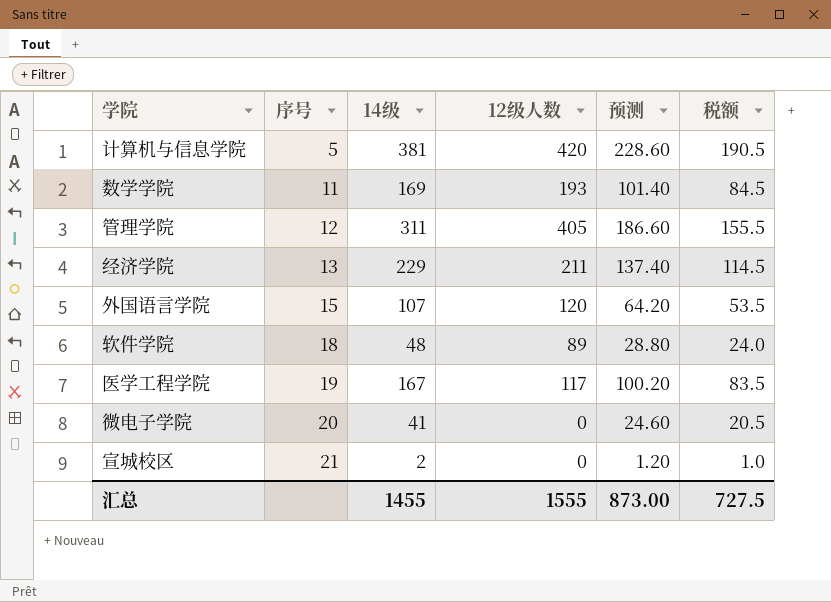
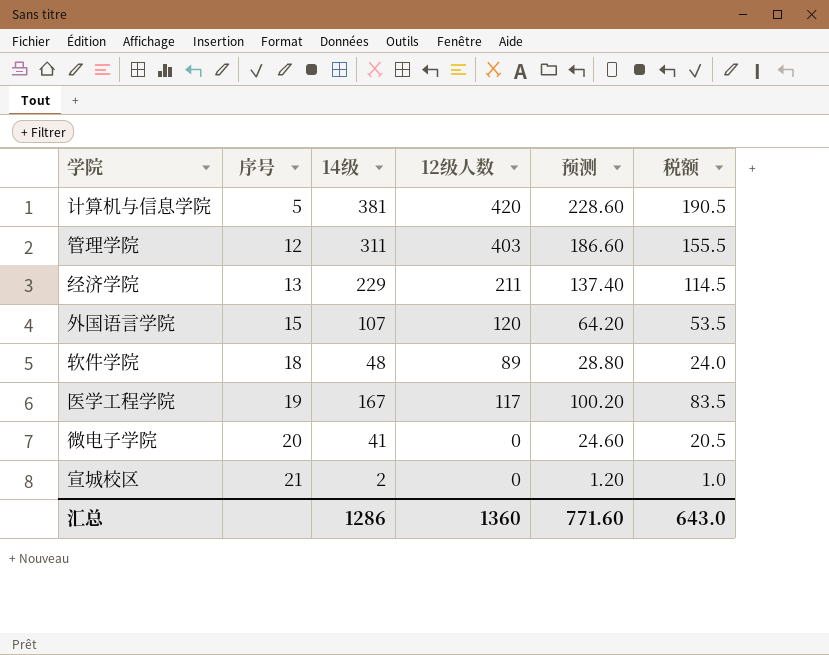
row 数学学院: 11 | 169 | 193 | 101.40 | 84.5 -> none
管理学院 | 12级人数: 405 -> 403
汇总 | 14级: 1455 -> 1286
汇总 | 12级人数: 1555 -> 1360
汇总 | 预测: 873.00 -> 771.60
汇总 | 税额: 727.5 -> 643.0

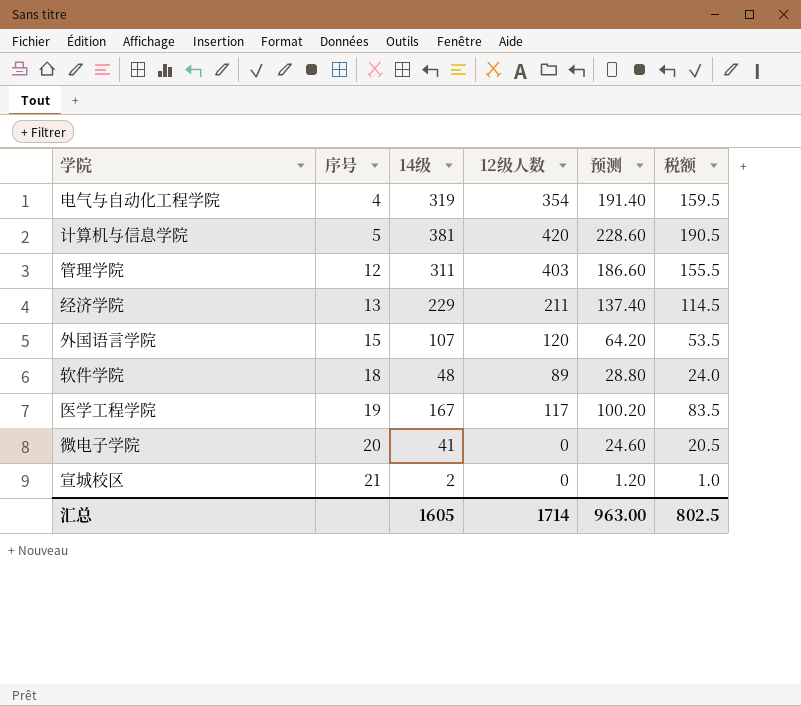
row 电气与自动化工程学院: none -> 4 | 319 | 354 | 191.40 | 159.5
汇总 | 14级: 1286 -> 1605
汇总 | 12级人数: 1360 -> 1714
汇总 | 预测: 771.60 -> 963.00
汇总 | 税额: 643.0 -> 802.5

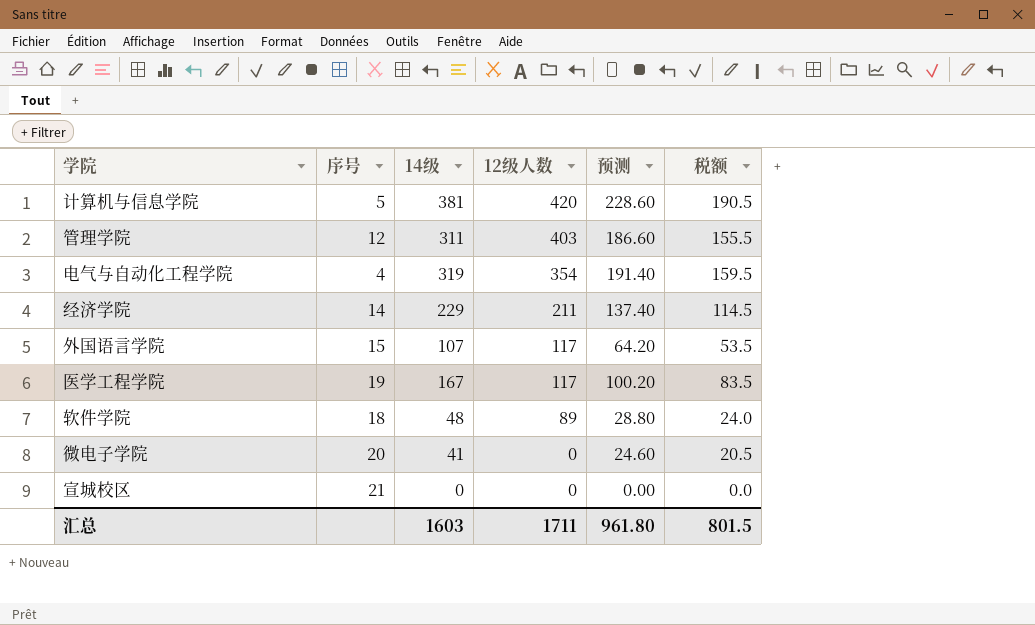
row order: 序号 ascending -> 12级人数 descending
经济学院 | 序号: 13 -> 14
外国语言学院 | 12级人数: 120 -> 117
宣城校区 | 14级: 2 -> 0
宣城校区 | 预测: 1.20 -> 0.00
宣城校区 | 税额: 1.0 -> 0.0
汇总 | 14级: 1605 -> 1603
汇总 | 12级人数: 1714 -> 1711
汇总 | 预测: 963.00 -> 961.80
汇总 | 税额: 802.5 -> 801.5

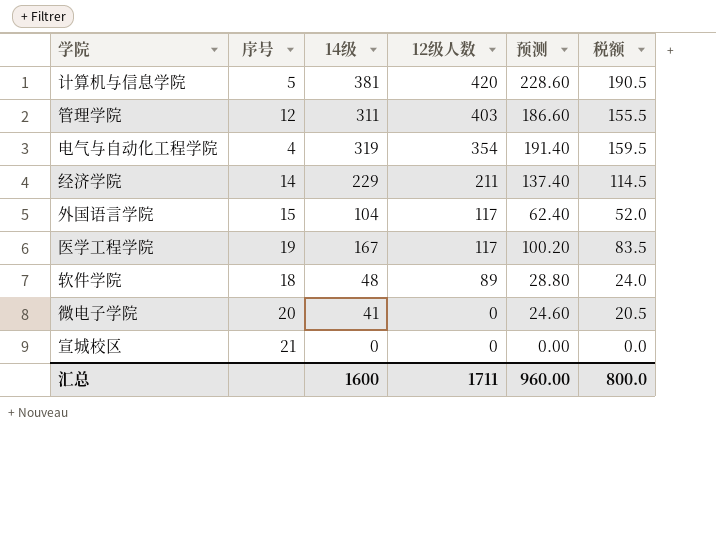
外国语言学院 | 14级: 107 -> 104
外国语言学院 | 预测: 64.20 -> 62.40
外国语言学院 | 税额: 53.5 -> 52.0
汇总 | 14级: 1603 -> 1600
汇总 | 预测: 961.80 -> 960.00
汇总 | 税额: 801.5 -> 800.0

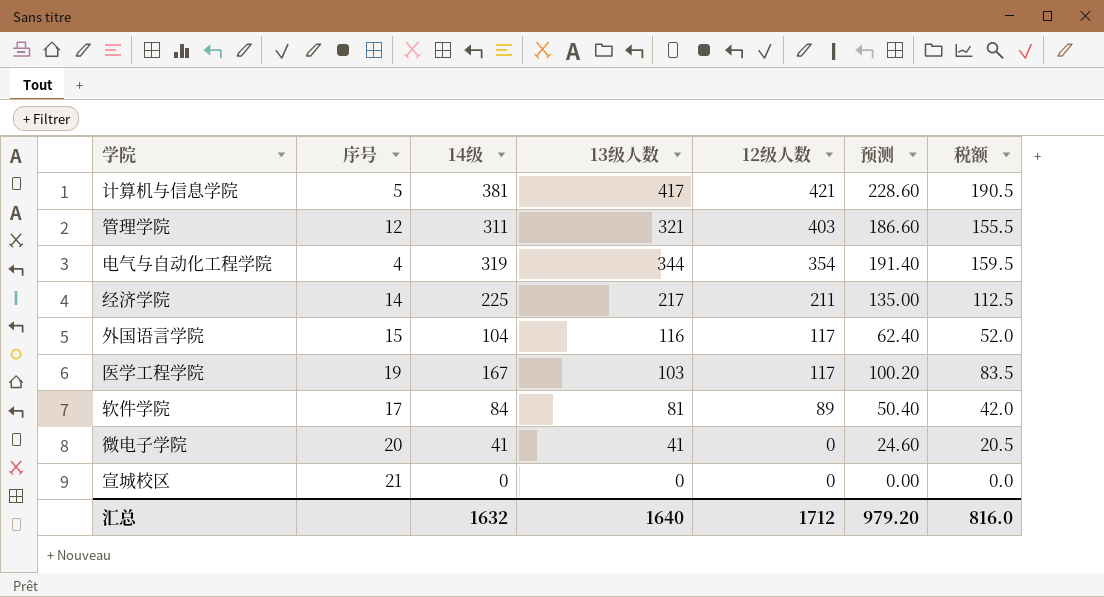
column 13级人数 | position: none -> 4
计算机与信息学院 | 12级人数: 420 -> 421
经济学院 | 14级: 229 -> 225
经济学院 | 预测: 137.40 -> 135.00
经济学院 | 税额: 114.5 -> 112.5
软件学院 | 序号: 18 -> 17
软件学院 | 14级: 48 -> 84
软件学院 | 预测: 28.80 -> 50.40
软件学院 | 税额: 24.0 -> 42.0
汇总 | 14级: 1600 -> 1632
汇总 | 12级人数: 1711 -> 1712
汇总 | 预测: 960.00 -> 979.20
汇总 | 税额: 800.0 -> 816.0

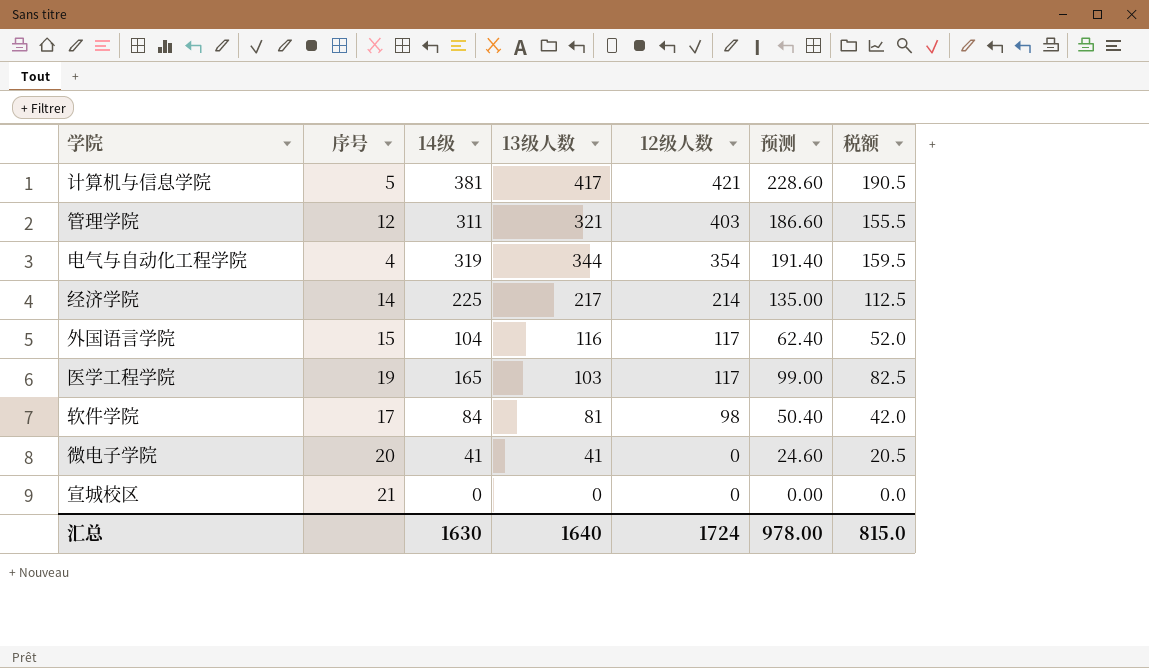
经济学院 | 12级人数: 211 -> 214
医学工程学院 | 14级: 167 -> 165
医学工程学院 | 预测: 100.20 -> 99.00
医学工程学院 | 税额: 83.5 -> 82.5
软件学院 | 12级人数: 89 -> 98
汇总 | 14级: 1632 -> 1630
汇总 | 12级人数: 1712 -> 1724
汇总 | 预测: 979.20 -> 978.00
汇总 | 税额: 816.0 -> 815.0

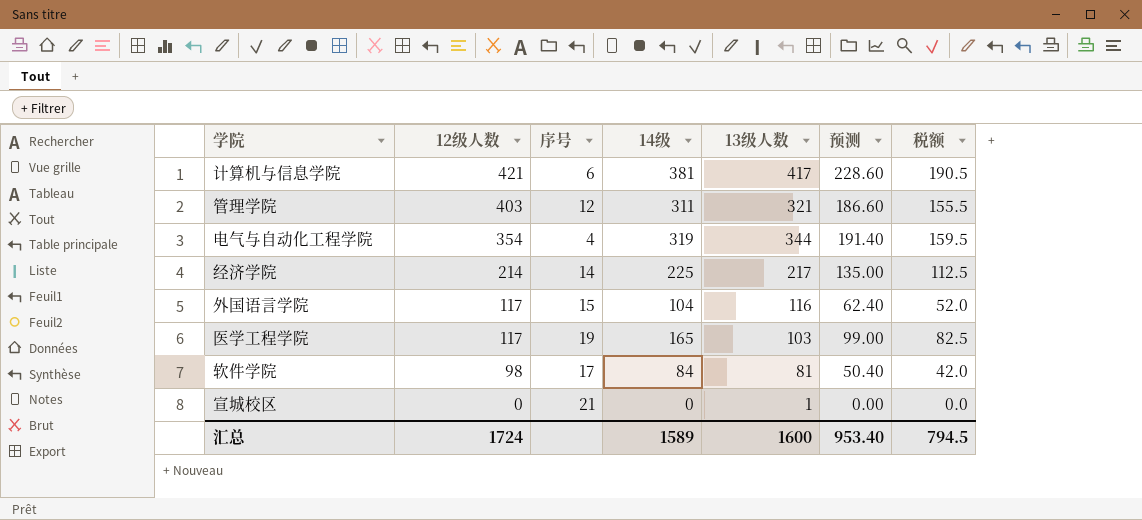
column 12级人数 | position: 5 -> 2
row 微电子学院: 20 | 41 | 41 | 0 | 24.60 | 20.5 -> none
计算机与信息学院 | 序号: 5 -> 6
宣城校区 | 13级人数: 0 -> 1
汇总 | 14级: 1630 -> 1589
汇总 | 13级人数: 1640 -> 1600
汇总 | 预测: 978.00 -> 953.40
汇总 | 税额: 815.0 -> 794.5

